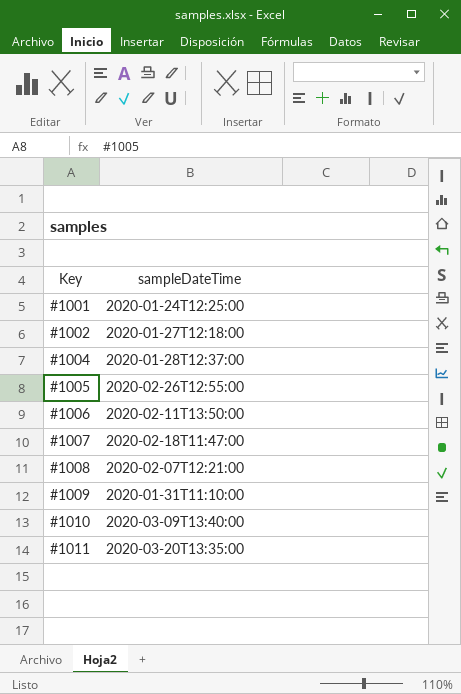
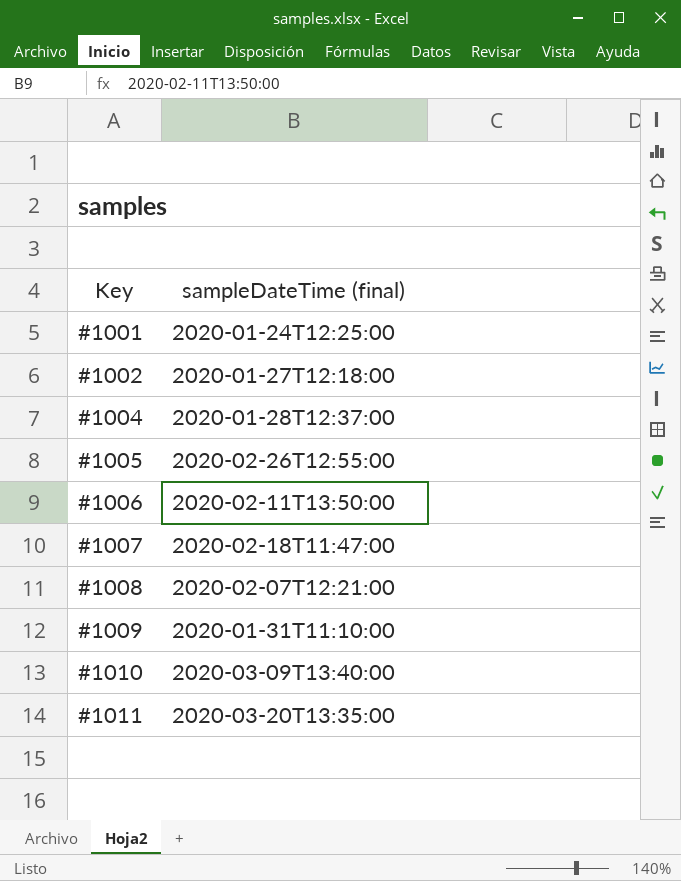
column name: sampleDateTime -> sampleDateTime (final)

